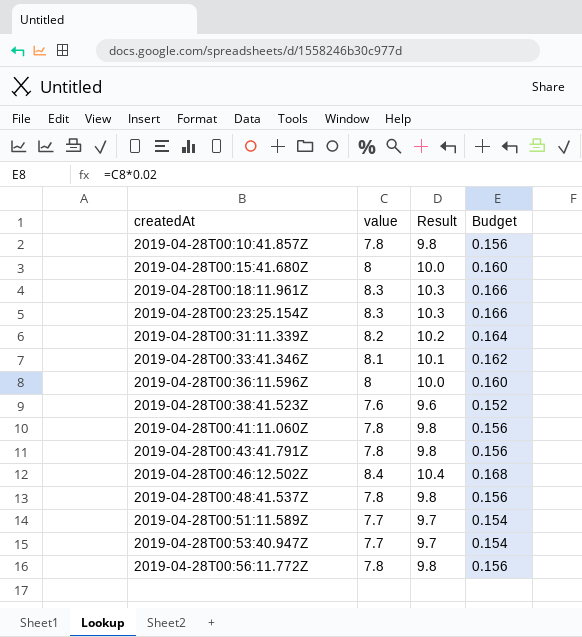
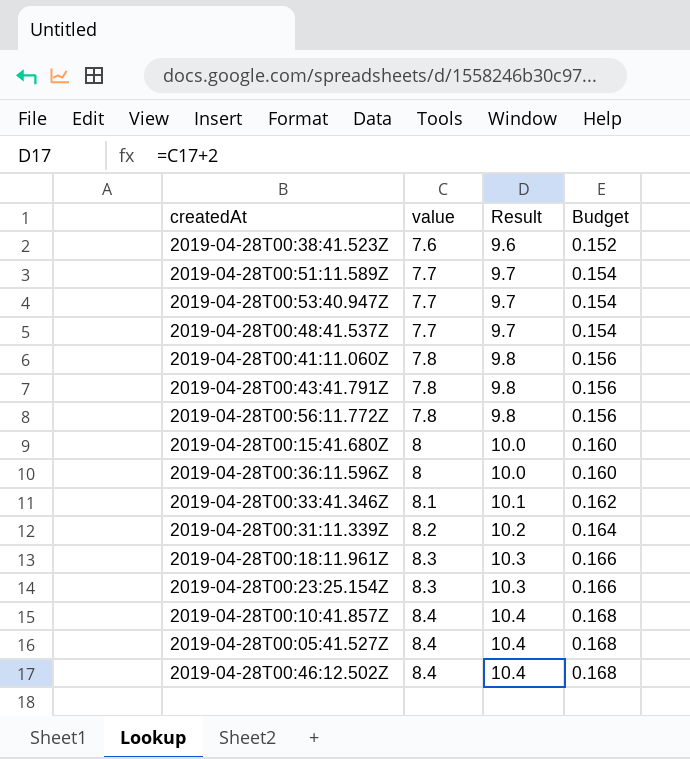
row order: createdAt ascending -> value ascending
2019-04-28T00:48:41.537Z | value: 7.8 -> 7.7
2019-04-28T00:48:41.537Z | Result: 9.8 -> 9.7
2019-04-28T00:48:41.537Z | Budget: 0.156 -> 0.154
2019-04-28T00:10:41.857Z | value: 7.8 -> 8.4
2019-04-28T00:10:41.857Z | Result: 9.8 -> 10.4
2019-04-28T00:10:41.857Z | Budget: 0.156 -> 0.168
row 2019-04-28T00:05:41.527Z: none -> 8.4 | 10.4 | 0.168

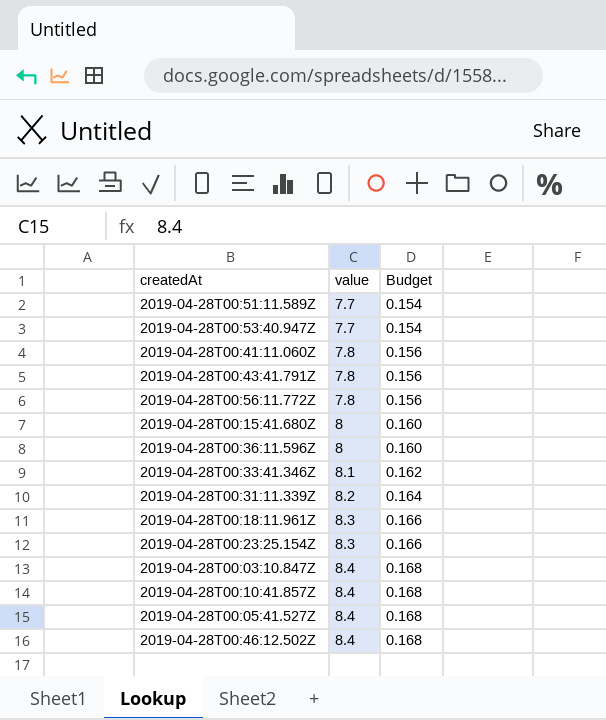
column Result | formula: [value] + 2 -> none
row 2019-04-28T00:38:41.523Z: 7.6 | 9.6 | 0.152 -> none
row 2019-04-28T00:48:41.537Z: 7.7 | 9.7 | 0.154 -> none
row 2019-04-28T00:03:10.847Z: none -> 8.4 | 0.168

